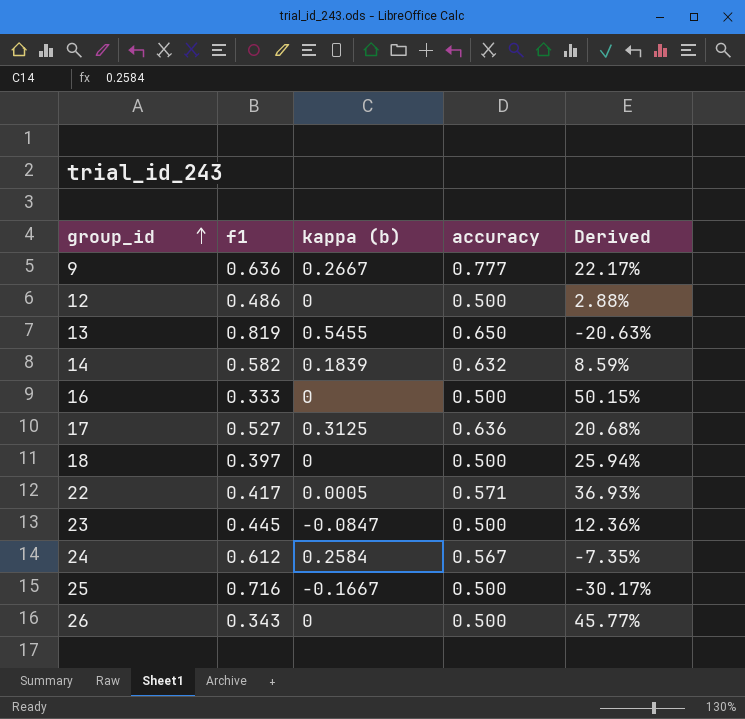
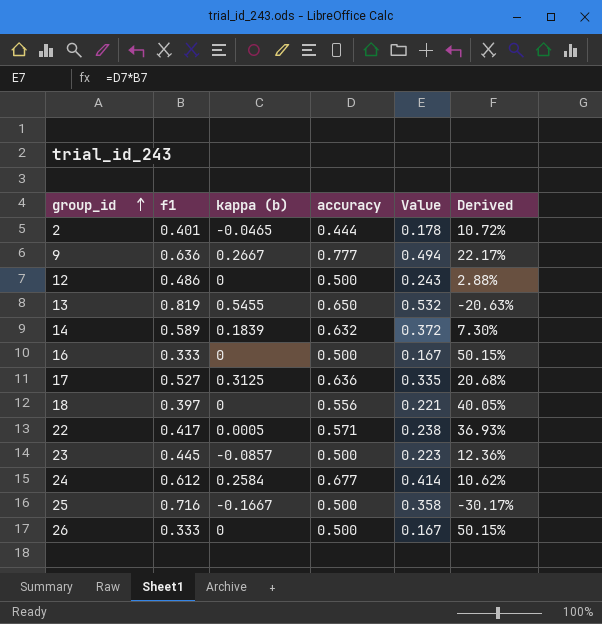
column Value | formula: none -> [f1] * [accuracy]
row 2: none -> 0.401 | -0.0465 | 0.444 | 0.178 | 10.72%
14 | f1: 0.582 -> 0.589
14 | Derived: 8.59% -> 7.30%
18 | accuracy: 0.500 -> 0.556
18 | Derived: 25.94% -> 40.05%
23 | kappa (b): -0.0847 -> -0.0857
24 | accuracy: 0.567 -> 0.677
24 | Derived: -7.35% -> 10.62%
26 | f1: 0.343 -> 0.333
26 | Derived: 45.77% -> 50.15%

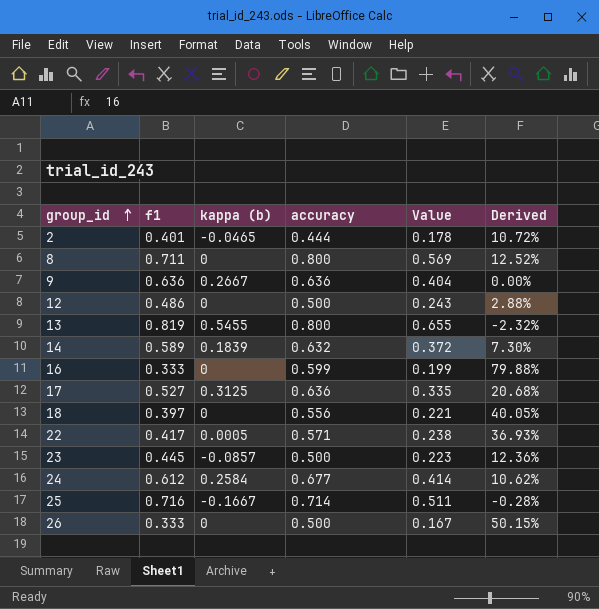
row 8: none -> 0.711 | 0 | 0.800 | 0.569 | 12.52%
9 | accuracy: 0.777 -> 0.636
9 | Value: 0.494 -> 0.404
9 | Derived: 22.17% -> 0.00%
13 | accuracy: 0.650 -> 0.800
13 | Value: 0.532 -> 0.655
13 | Derived: -20.63% -> -2.32%
16 | accuracy: 0.500 -> 0.599
16 | Value: 0.167 -> 0.199
16 | Derived: 50.15% -> 79.88%
25 | accuracy: 0.500 -> 0.714
25 | Value: 0.358 -> 0.511
25 | Derived: -30.17% -> -0.28%

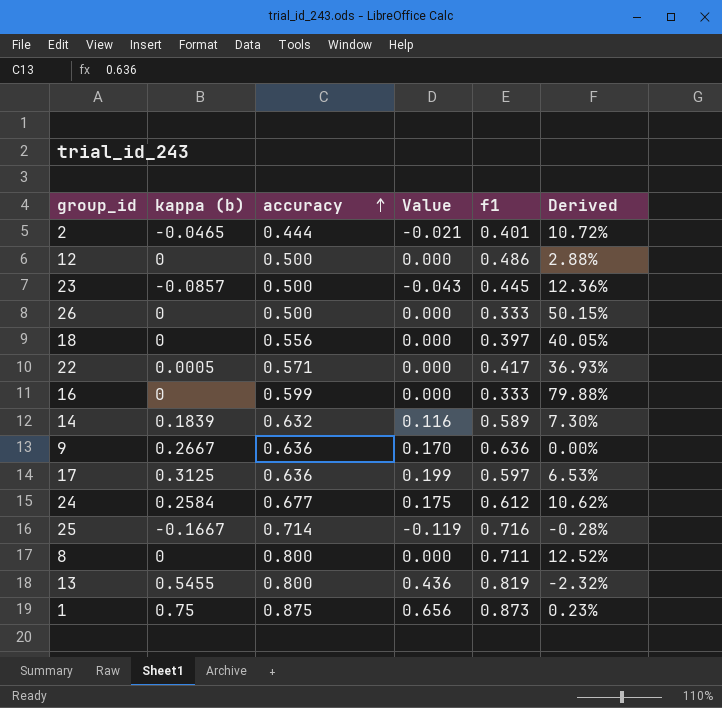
row order: group_id ascending -> accuracy ascending
column Value | formula: [f1] * [accuracy] -> [kappa (b)] * [accuracy]
column f1 | position: 2 -> 5
17 | f1: 0.527 -> 0.597
17 | Derived: 20.68% -> 6.53%
row 1: none -> 0.75 | 0.875 | 0.656 | 0.873 | 0.23%

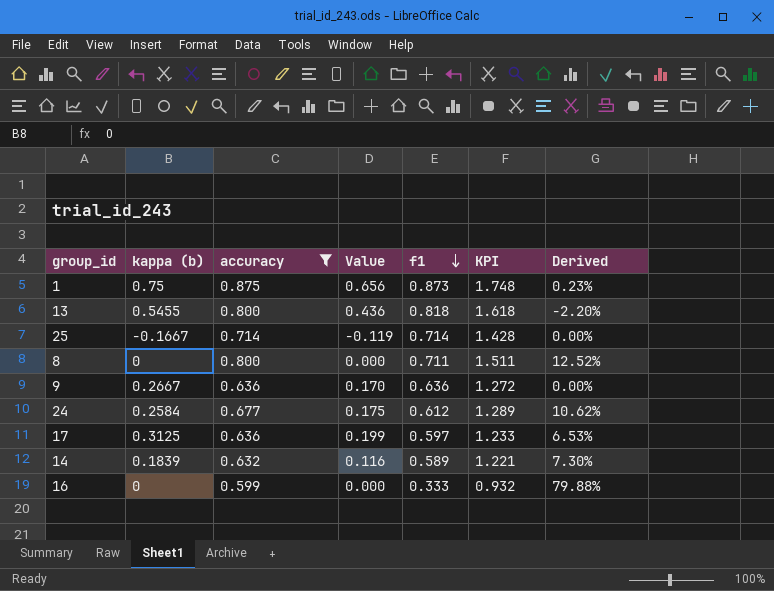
filter: none -> accuracy >= 0.599
row order: accuracy ascending -> f1 descending
column KPI | formula: none -> [accuracy] + [f1]
13 | f1: 0.819 -> 0.818
13 | Derived: -2.32% -> -2.20%
25 | f1: 0.716 -> 0.714
25 | Derived: -0.28% -> 0.00%

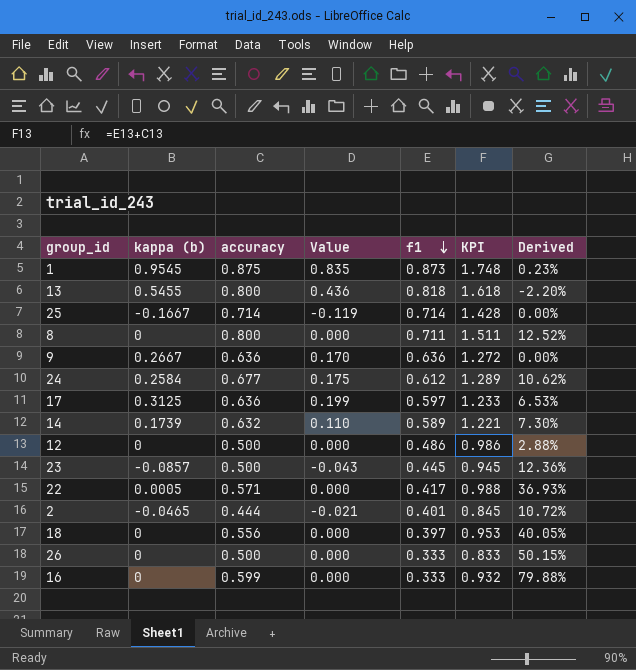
filter: accuracy >= 0.599 -> none
1 | kappa (b): 0.75 -> 0.9545
1 | Value: 0.656 -> 0.835
14 | kappa (b): 0.1839 -> 0.1739
14 | Value: 0.116 -> 0.110

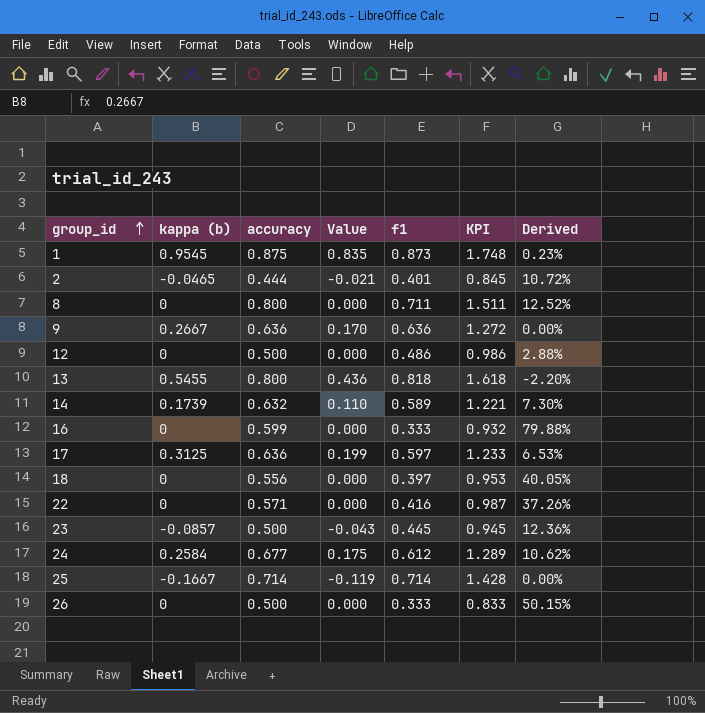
row order: f1 descending -> group_id ascending
22 | kappa (b): 0.0005 -> 0
22 | f1: 0.417 -> 0.416
22 | KPI: 0.988 -> 0.987
22 | Derived: 36.93% -> 37.26%

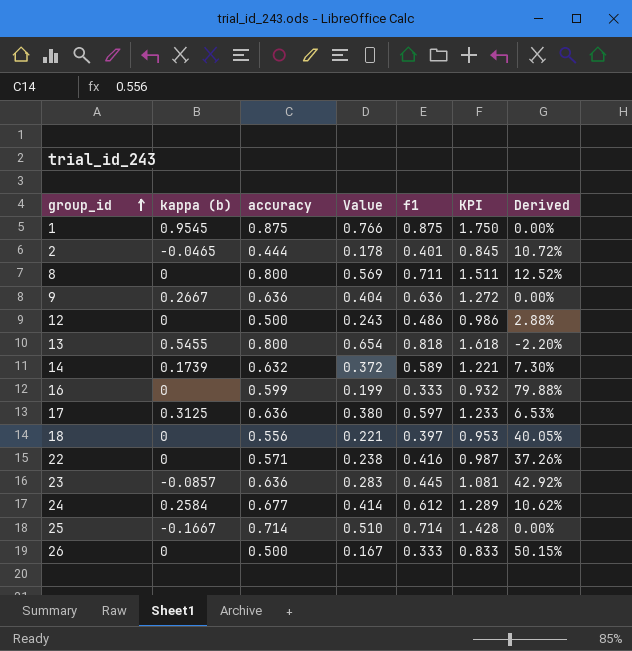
column Value | formula: [kappa (b)] * [accuracy] -> [accuracy] * [f1]
1 | f1: 0.873 -> 0.875
1 | KPI: 1.748 -> 1.750
1 | Derived: 0.23% -> 0.00%
23 | accuracy: 0.500 -> 0.636
23 | KPI: 0.945 -> 1.081
23 | Derived: 12.36% -> 42.92%

